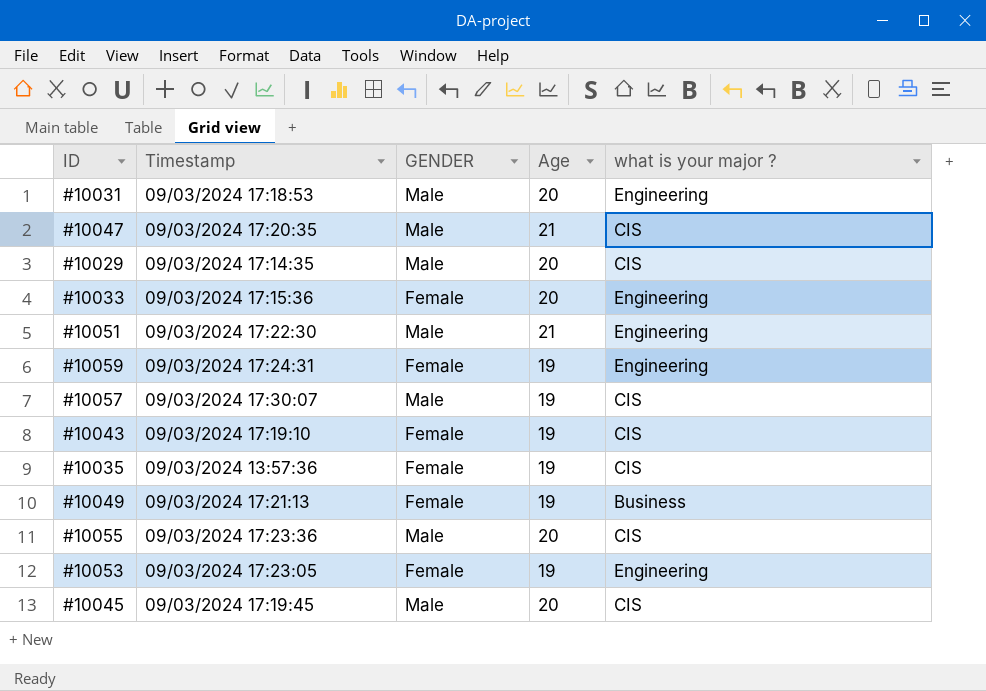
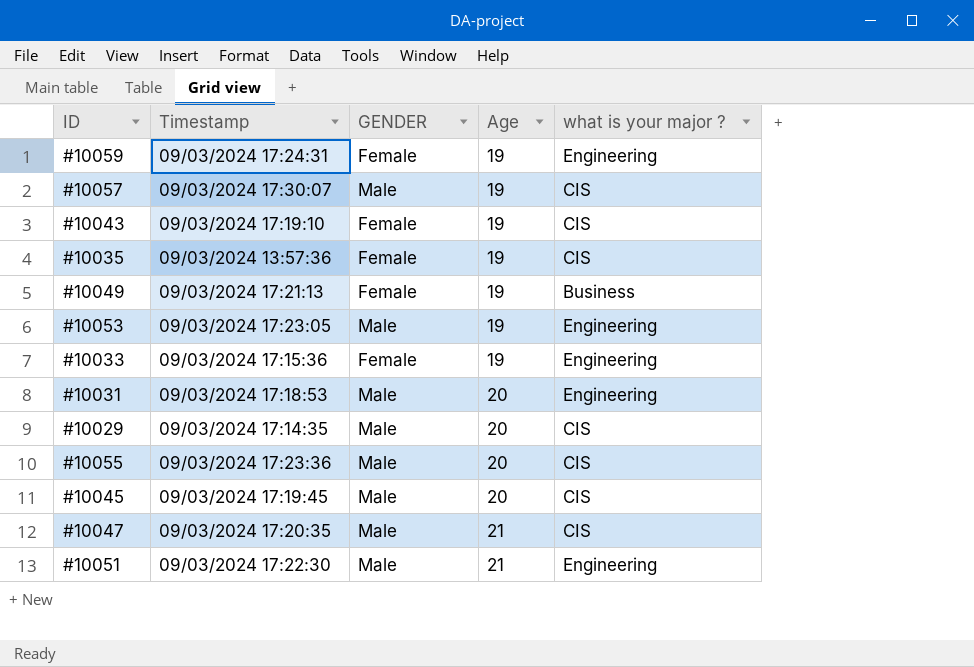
row order: none -> Age ascending
#10053 | GENDER: Female -> Male
#10033 | Age: 20 -> 19

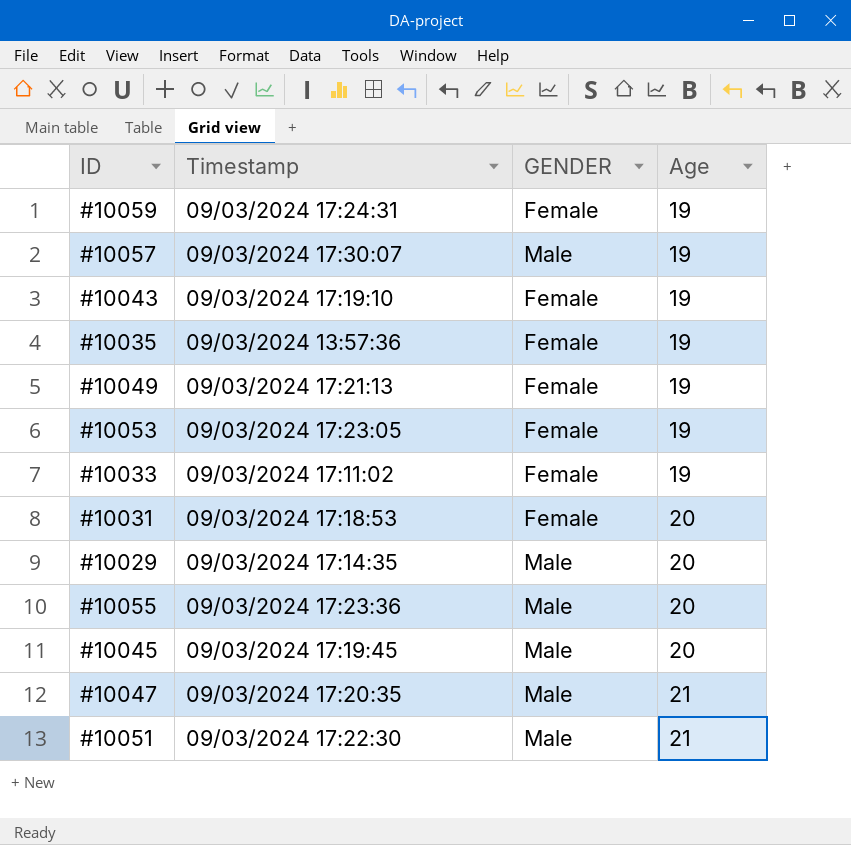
column what is your major ? | position: 5 -> none
#10053 | GENDER: Male -> Female
#10033 | Timestamp: 09/03/2024 17:15:36 -> 09/03/2024 17:11:02
#10031 | GENDER: Male -> Female

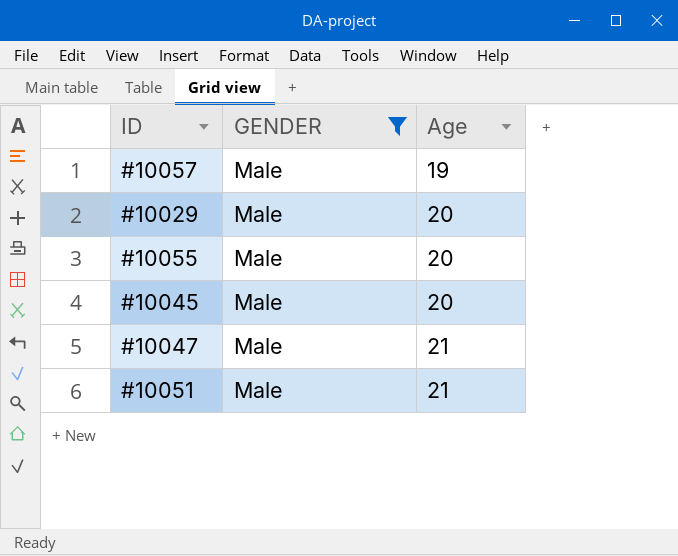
filter: none -> GENDER = Male
column Timestamp | position: 2 -> none

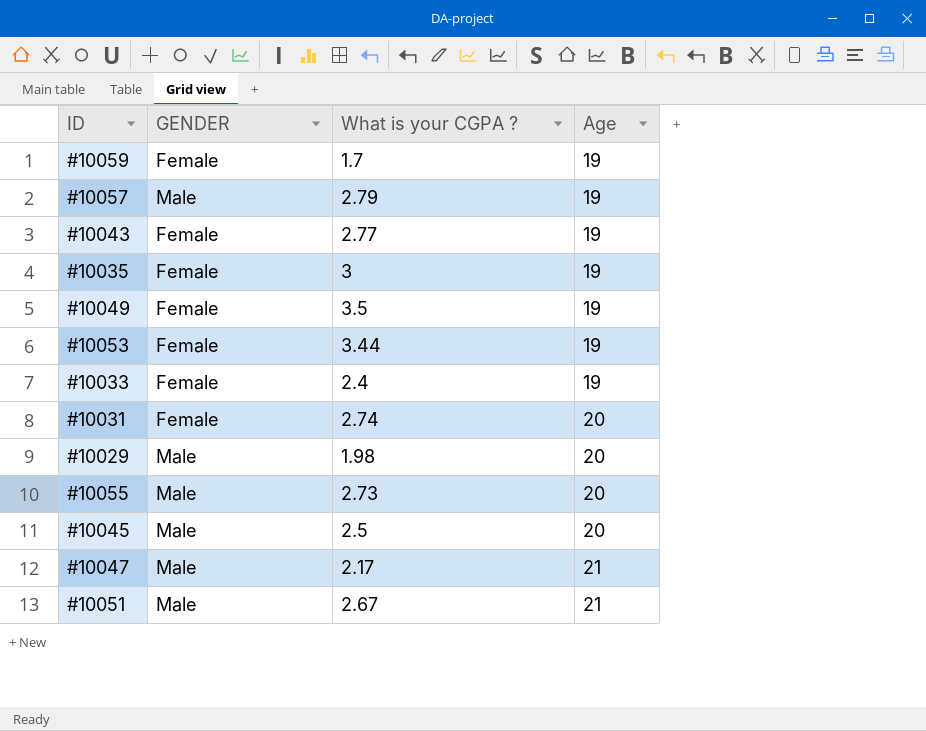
filter: GENDER = Male -> none
column What is your CGPA ? | position: none -> 3

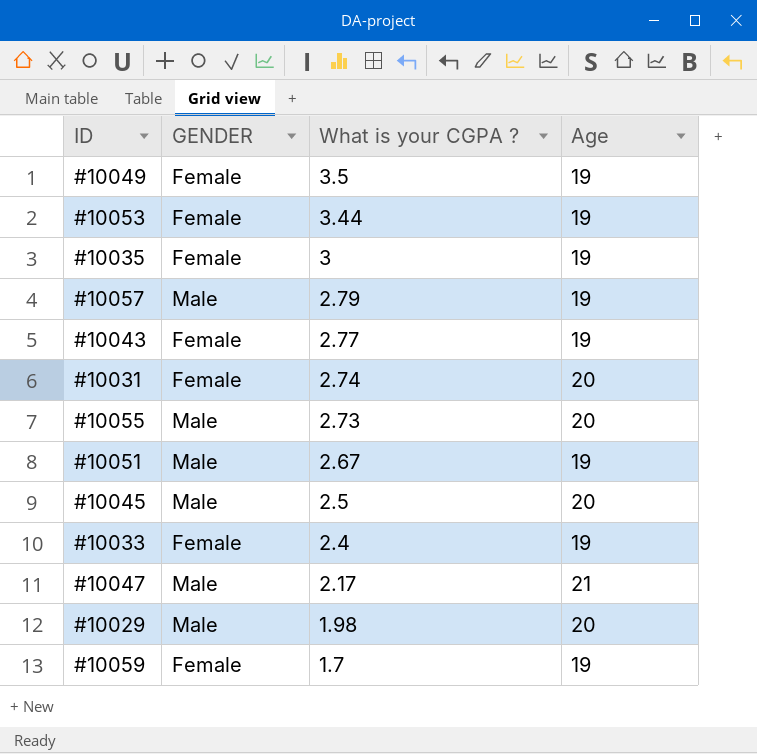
row order: Age ascending -> What is your CGPA ? descending
#10051 | Age: 21 -> 19

